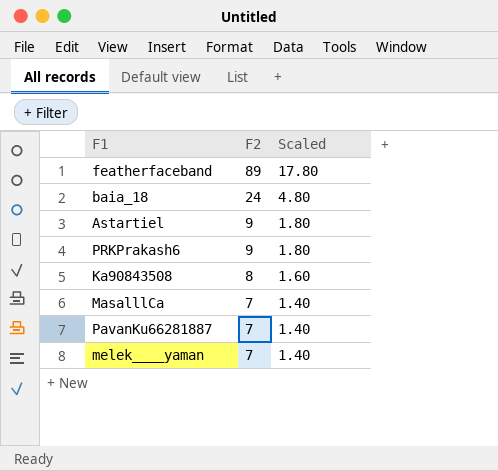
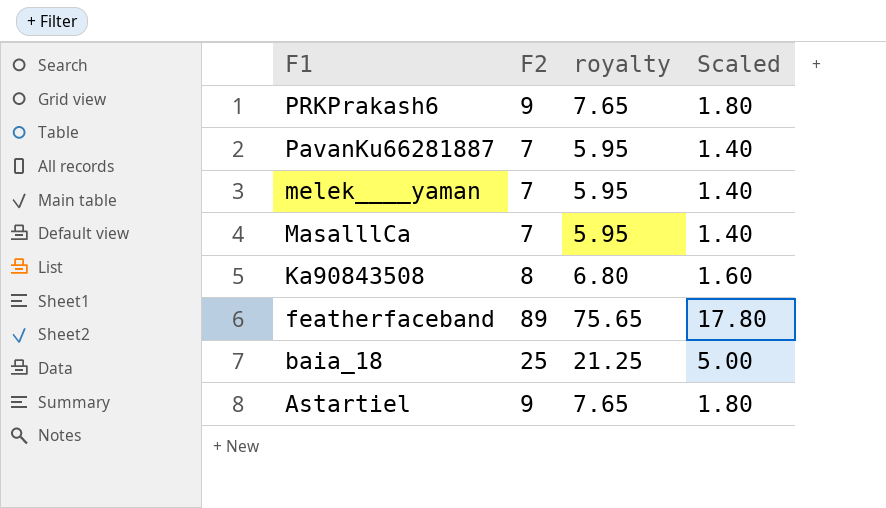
row order: F2 descending -> F1 descending
column royalty | formula: none -> [F2] * 0.85
baia_18 | F2: 24 -> 25
baia_18 | Scaled: 4.80 -> 5.00

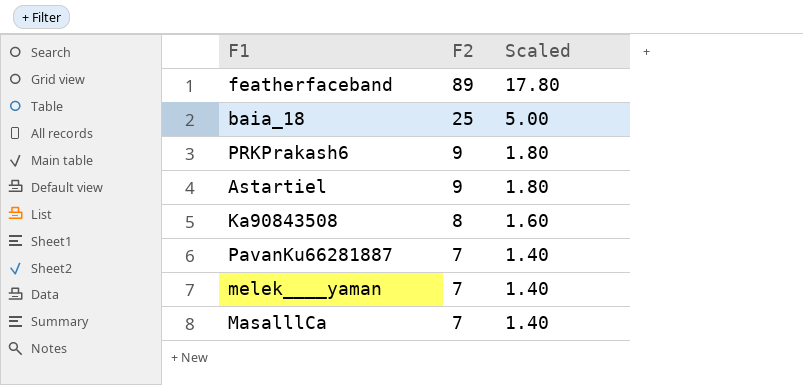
row order: F1 descending -> F2 descending
column royalty | formula: [F2] * 0.85 -> none

